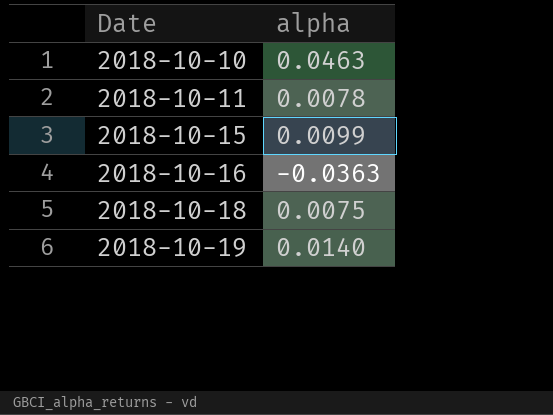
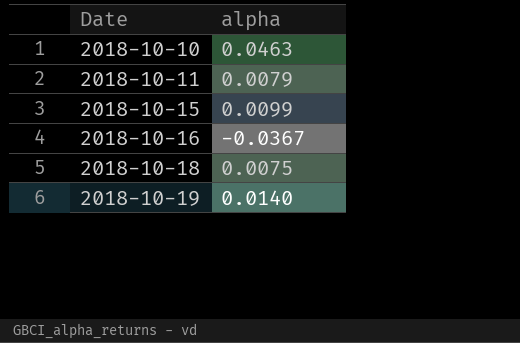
2018-10-11 | alpha: 0.0078 -> 0.0079
2018-10-16 | alpha: -0.0363 -> -0.0367

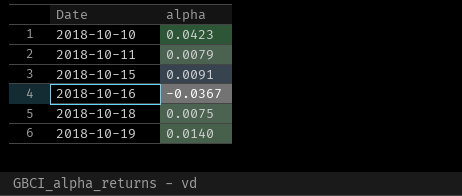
2018-10-10 | alpha: 0.0463 -> 0.0423
2018-10-15 | alpha: 0.0099 -> 0.0091

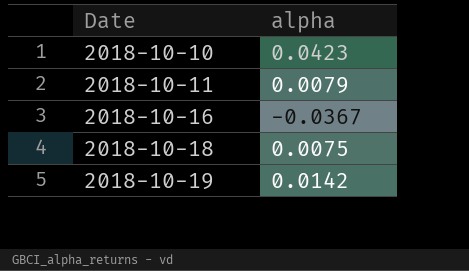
row 2018-10-15: 0.0091 -> none
2018-10-19 | alpha: 0.0140 -> 0.0142

